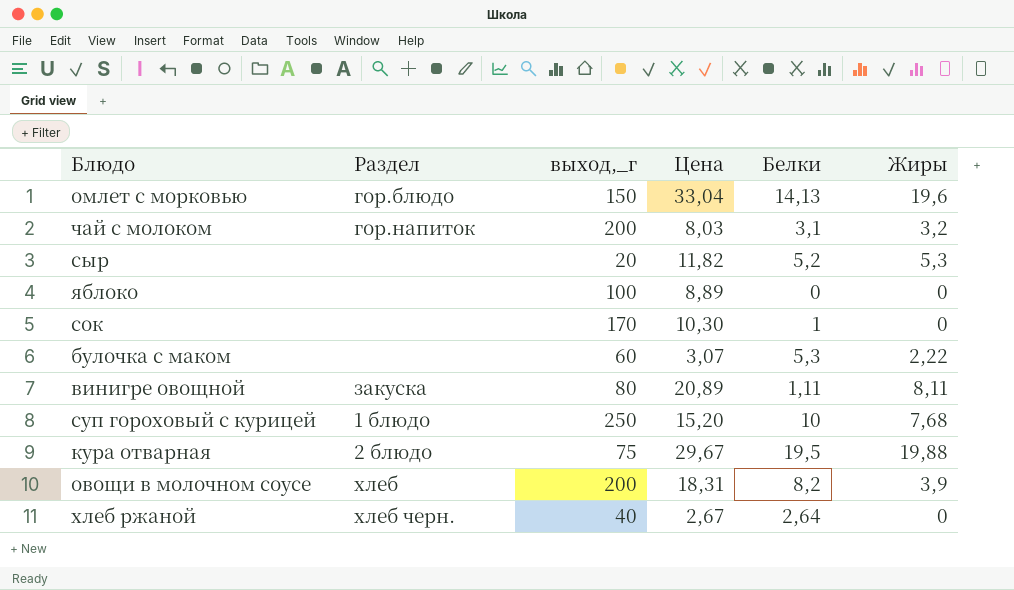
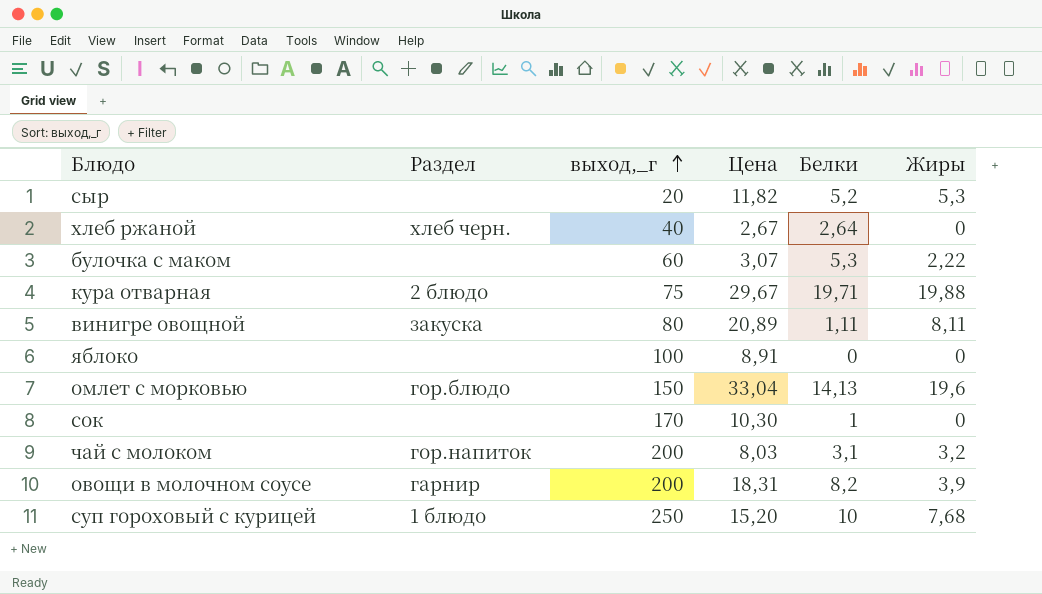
row order: none -> выход,_г ascending
кура отварная | Белки: 19,5 -> 19,71
яблоко | Цена: 8,89 -> 8,91
овощи в молочном соусе | Раздел: хлеб -> гарнир

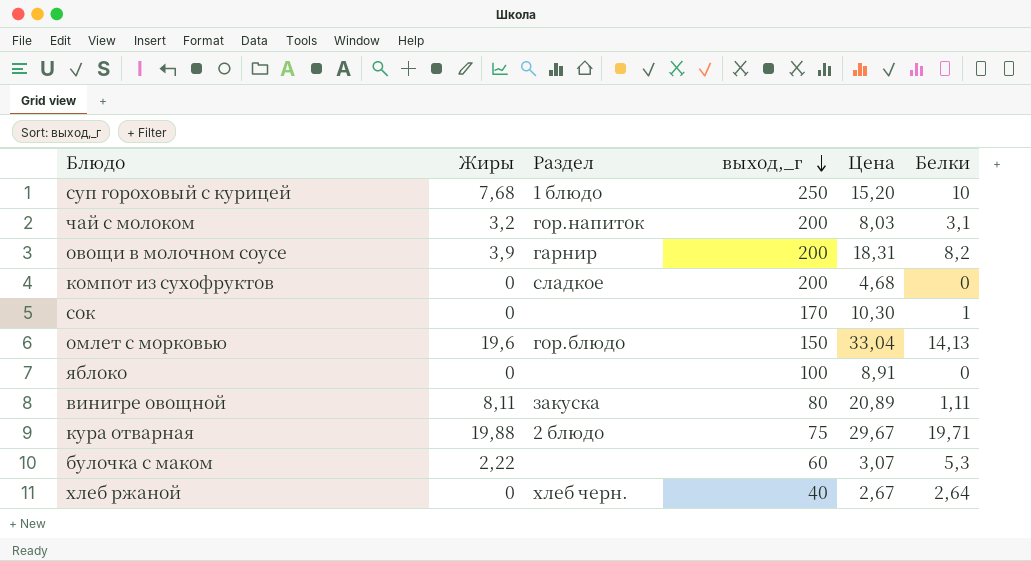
row order: выход,_г ascending -> выход,_г descending
column Жиры | position: 6 -> 2
row сыр: none | 20 | 11,82 | 5,2 | 5,3 -> none
row компот из сухофруктов: none -> 0 | сладкое | 200 | 4,68 | 0

